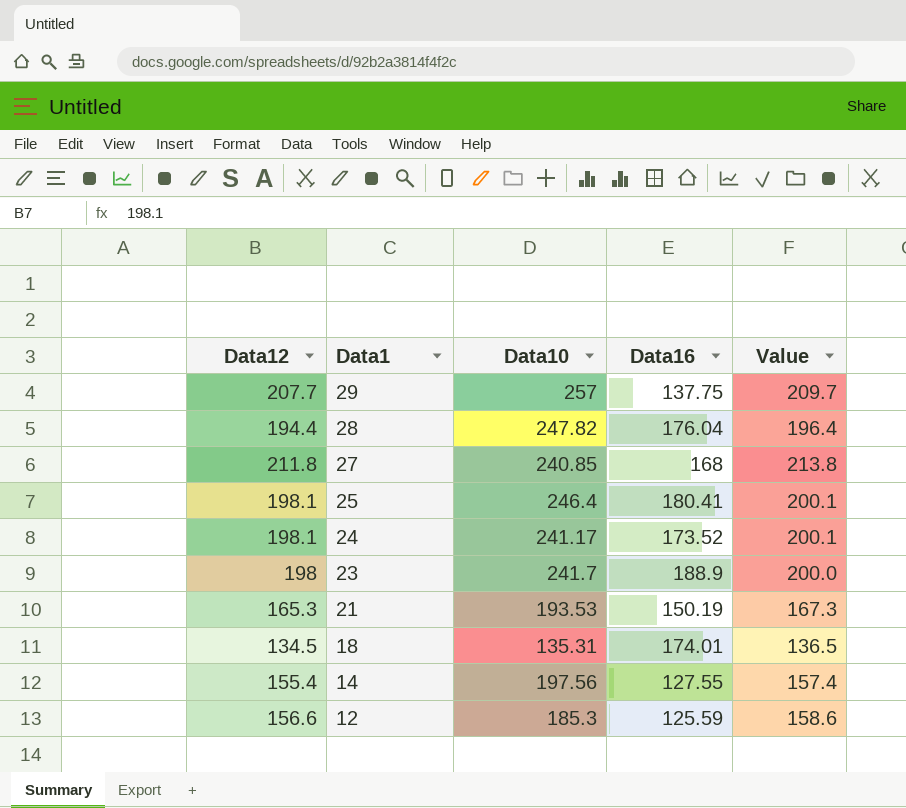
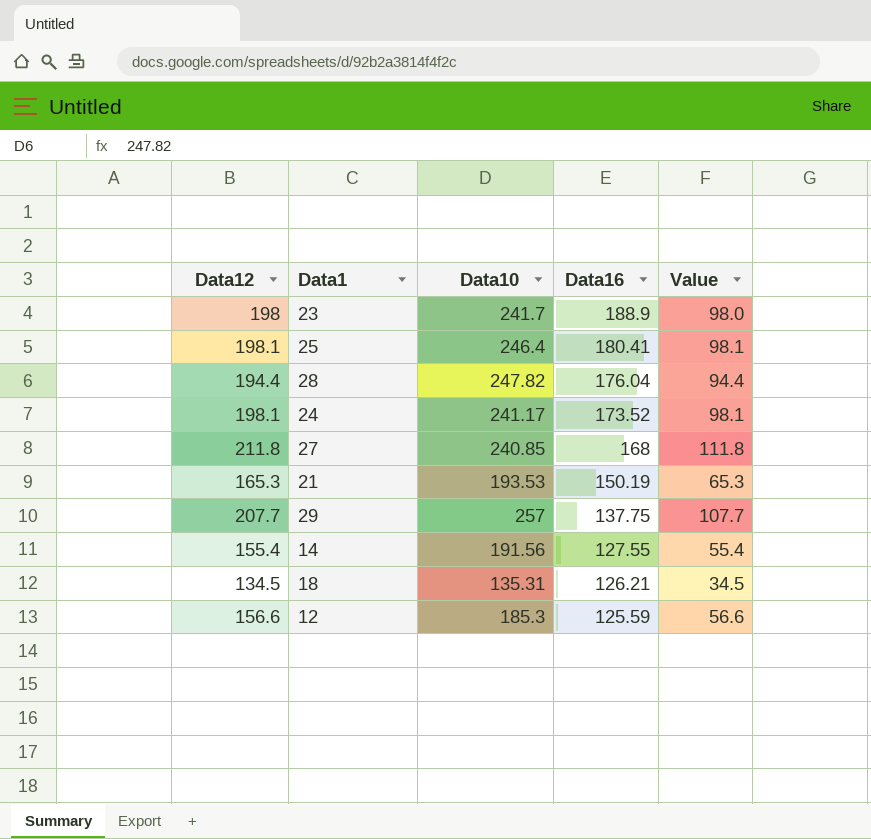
row order: Data1 descending -> Data16 descending
column Value | formula: [Data12] + 2 -> [Data12] - 100
14 | Data10: 197.56 -> 191.56
18 | Data16: 174.01 -> 126.21

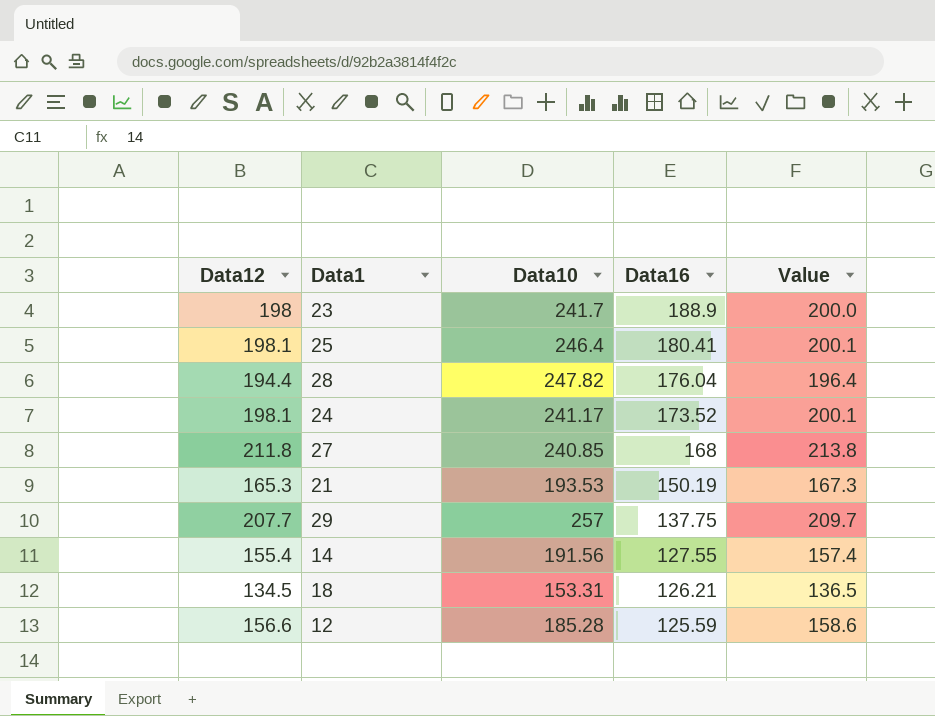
column Value | formula: [Data12] - 100 -> [Data12] + 2
18 | Data10: 135.31 -> 153.31
12 | Data10: 185.3 -> 185.28

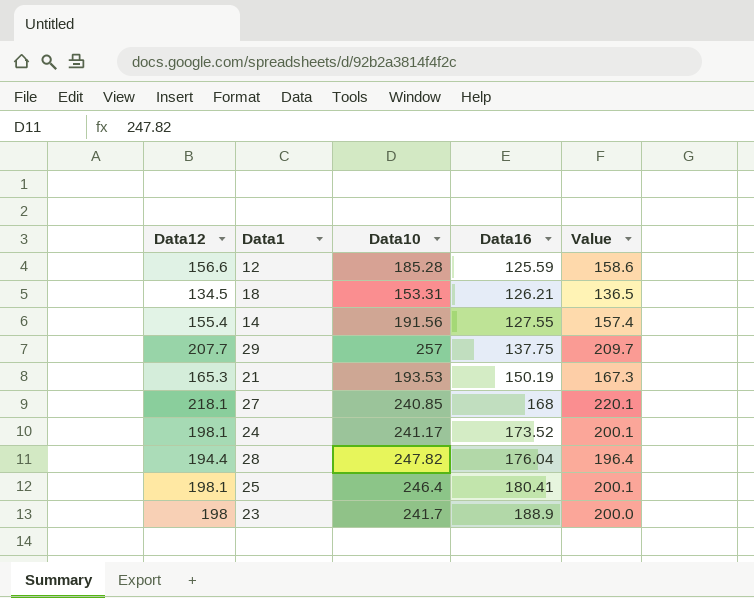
row order: Data16 descending -> Data16 ascending
27 | Data12: 211.8 -> 218.1
27 | Value: 213.8 -> 220.1

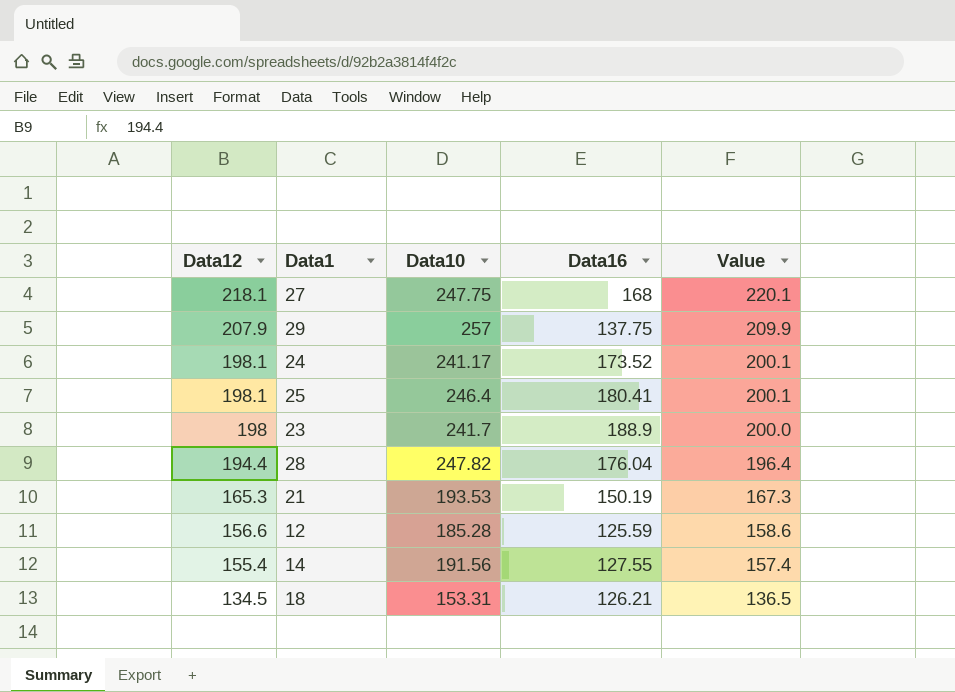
row order: Data16 ascending -> Data12 descending
27 | Data10: 240.85 -> 247.75
29 | Data12: 207.7 -> 207.9
29 | Value: 209.7 -> 209.9

